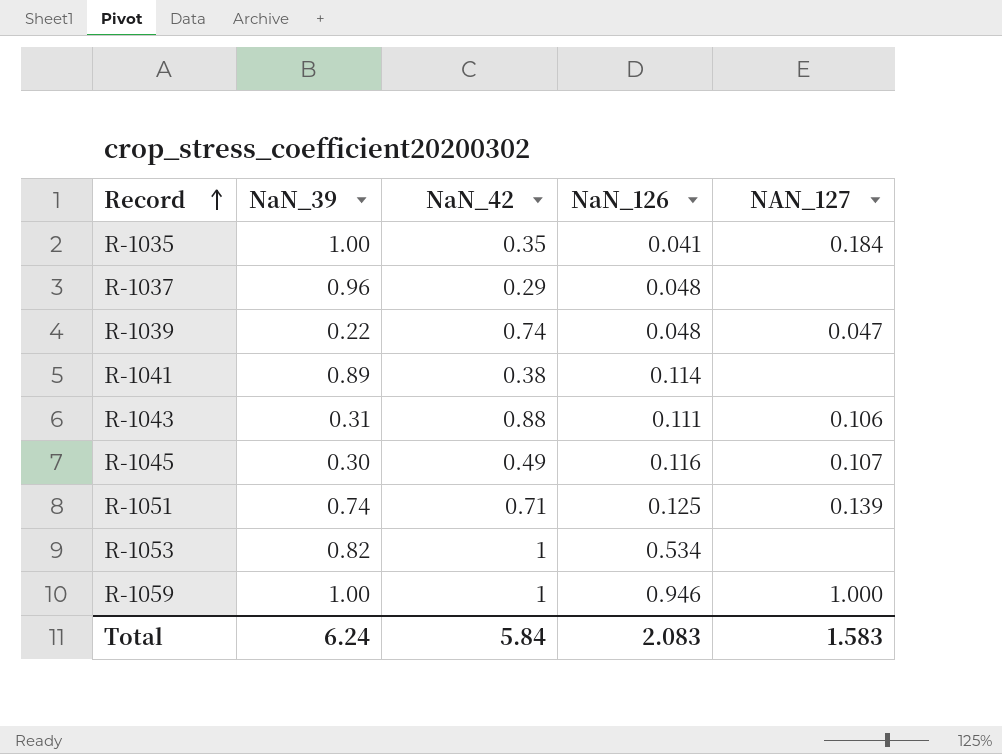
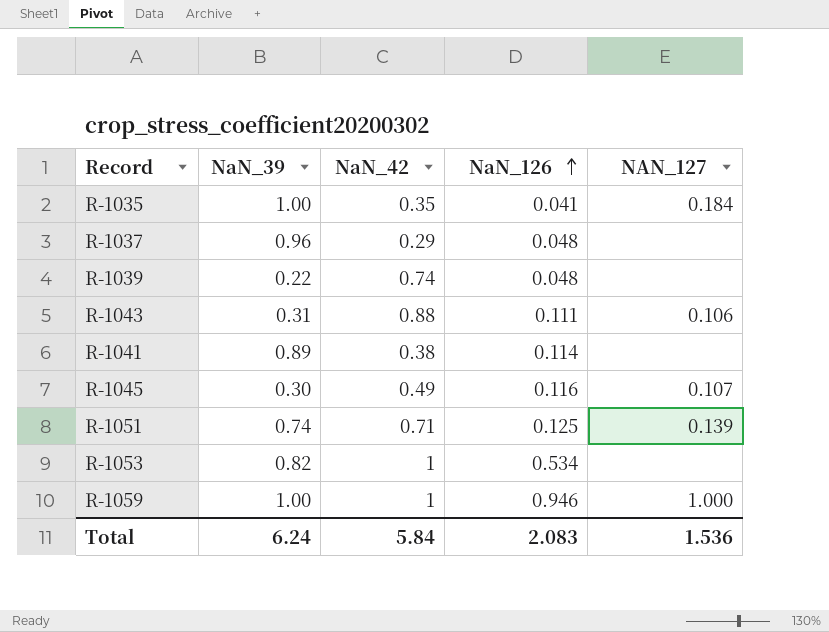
row order: Record ascending -> NaN_126 ascending
R-1039 | NAN_127: 0.047 -> none
Total | NAN_127: 1.583 -> 1.536

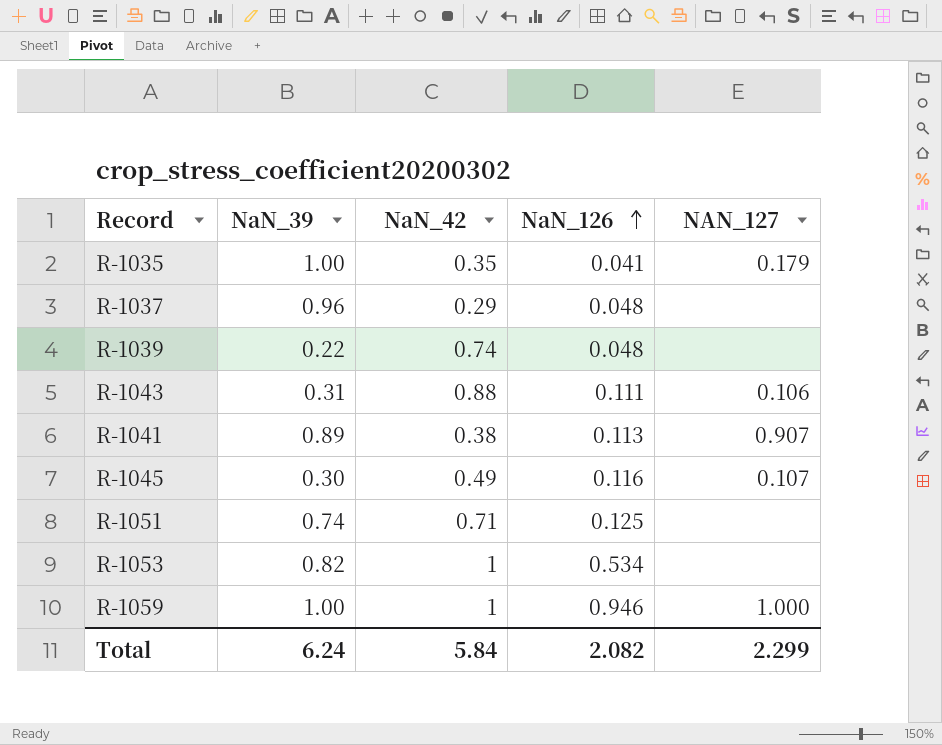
R-1035 | NAN_127: 0.184 -> 0.179
R-1041 | NaN_126: 0.114 -> 0.113
R-1041 | NAN_127: none -> 0.907
R-1051 | NAN_127: 0.139 -> none
Total | NaN_126: 2.083 -> 2.082
Total | NAN_127: 1.536 -> 2.299

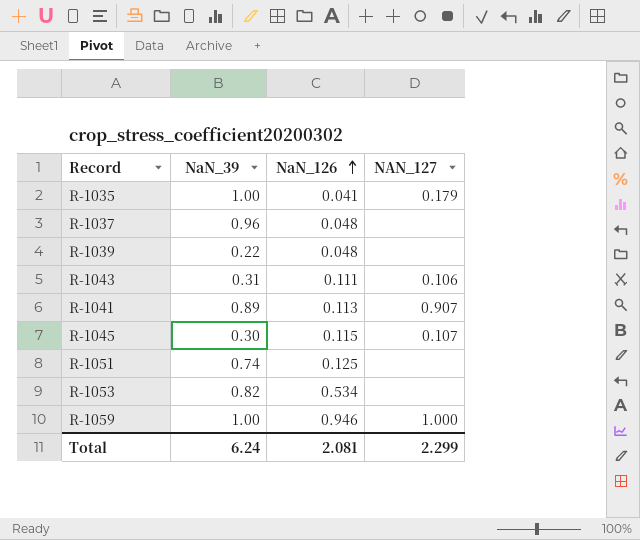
column NaN_42 | position: 3 -> none
R-1045 | NaN_126: 0.116 -> 0.115
Total | NaN_126: 2.082 -> 2.081

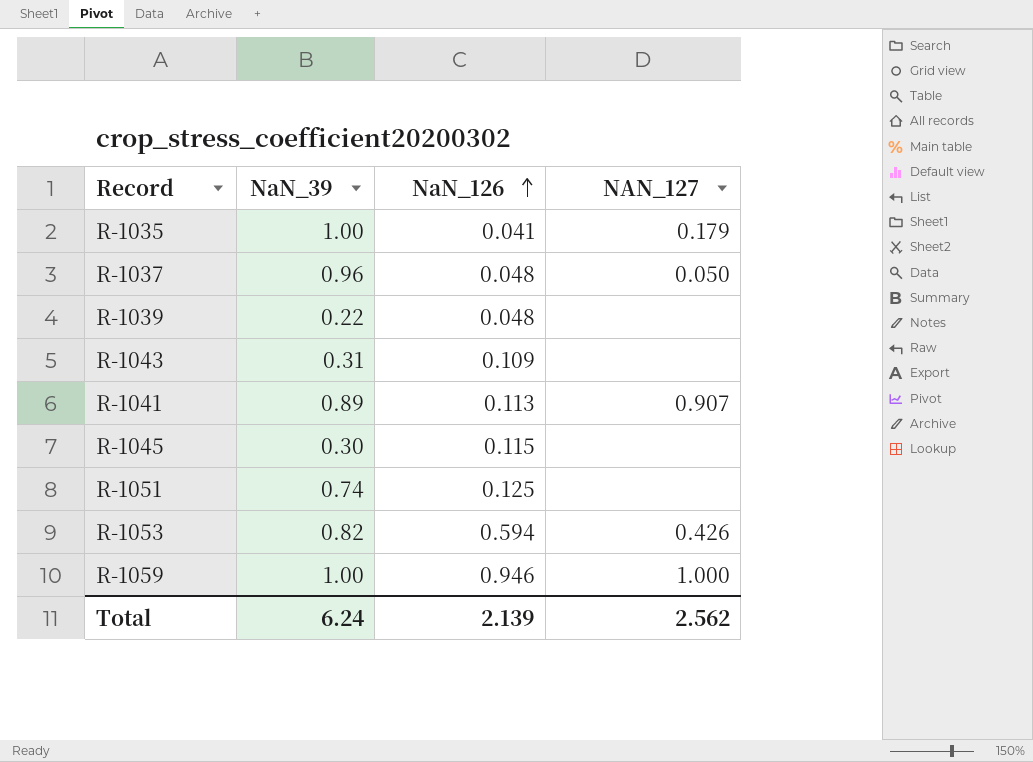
R-1037 | NAN_127: none -> 0.050
R-1043 | NaN_126: 0.111 -> 0.109
R-1043 | NAN_127: 0.106 -> none
R-1045 | NAN_127: 0.107 -> none
R-1053 | NaN_126: 0.534 -> 0.594
R-1053 | NAN_127: none -> 0.426
Total | NaN_126: 2.081 -> 2.139
Total | NAN_127: 2.299 -> 2.562

